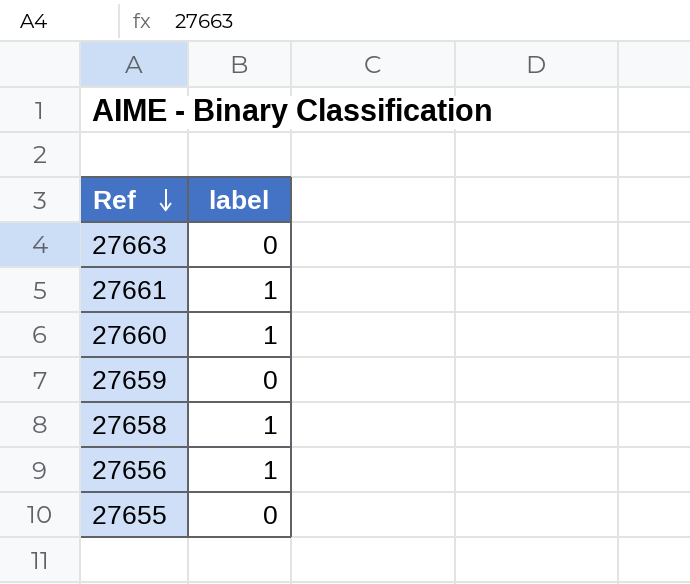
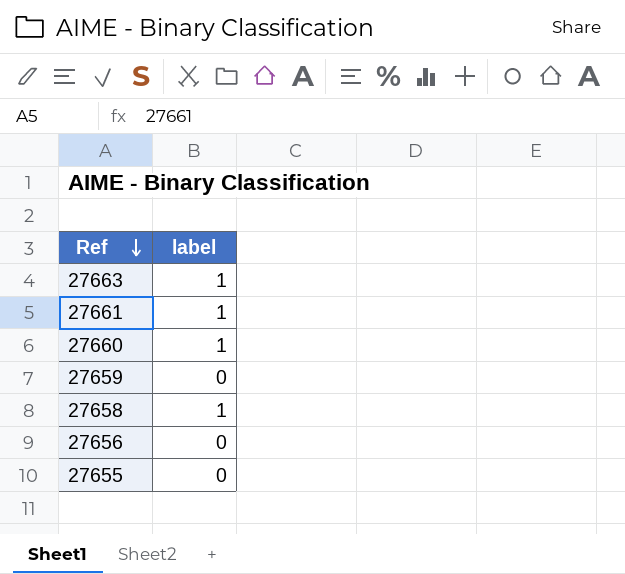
27663 | label: 0 -> 1
27656 | label: 1 -> 0

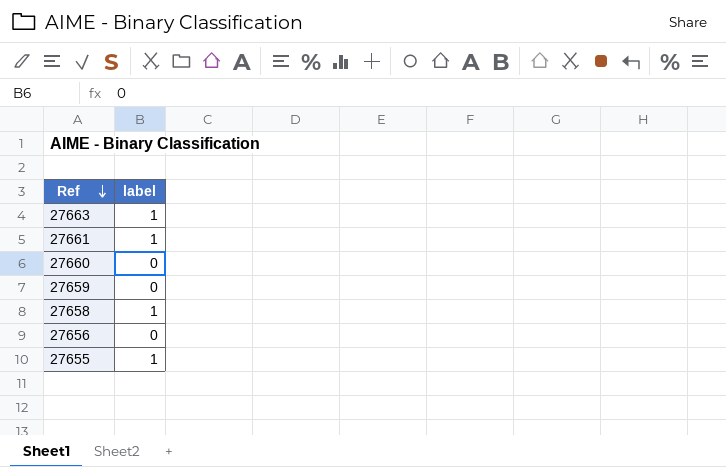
27660 | label: 1 -> 0
27655 | label: 0 -> 1

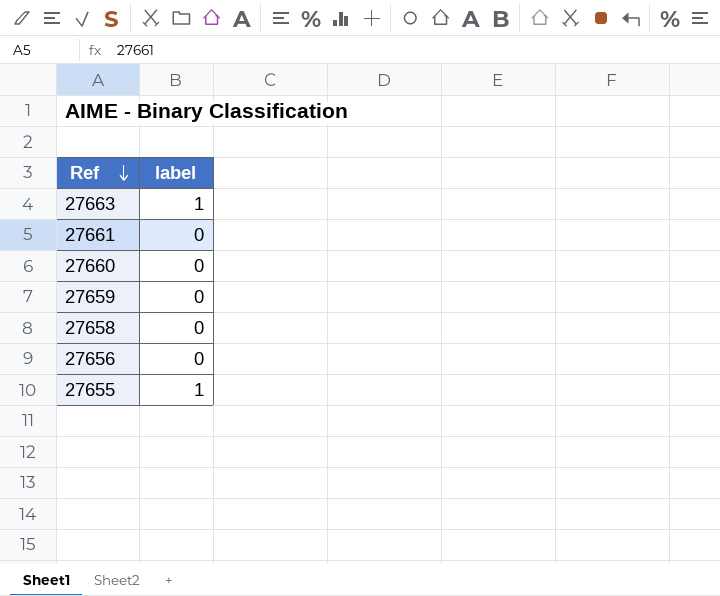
27661 | label: 1 -> 0
27658 | label: 1 -> 0

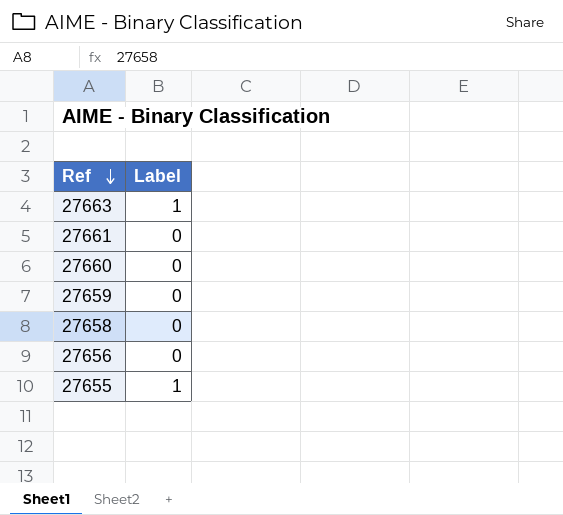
column name: label -> Label

